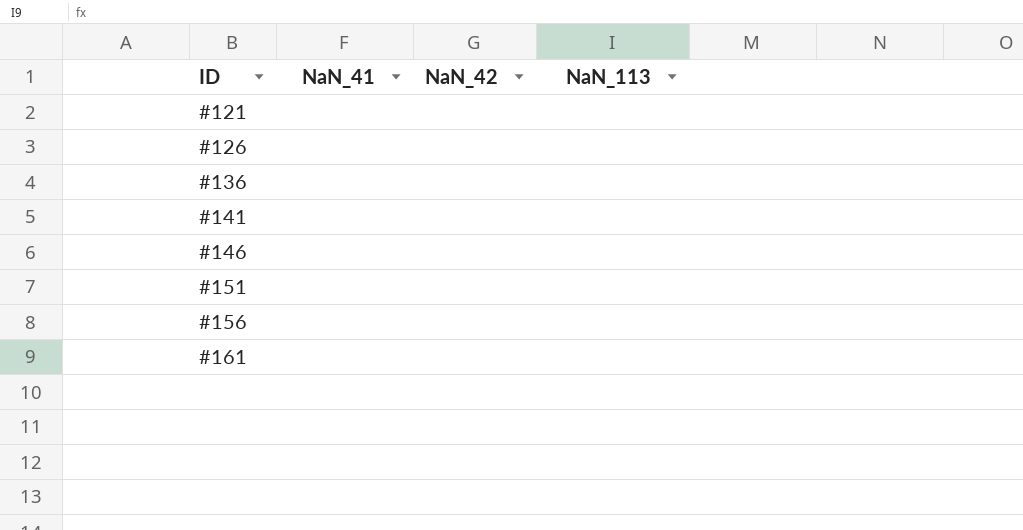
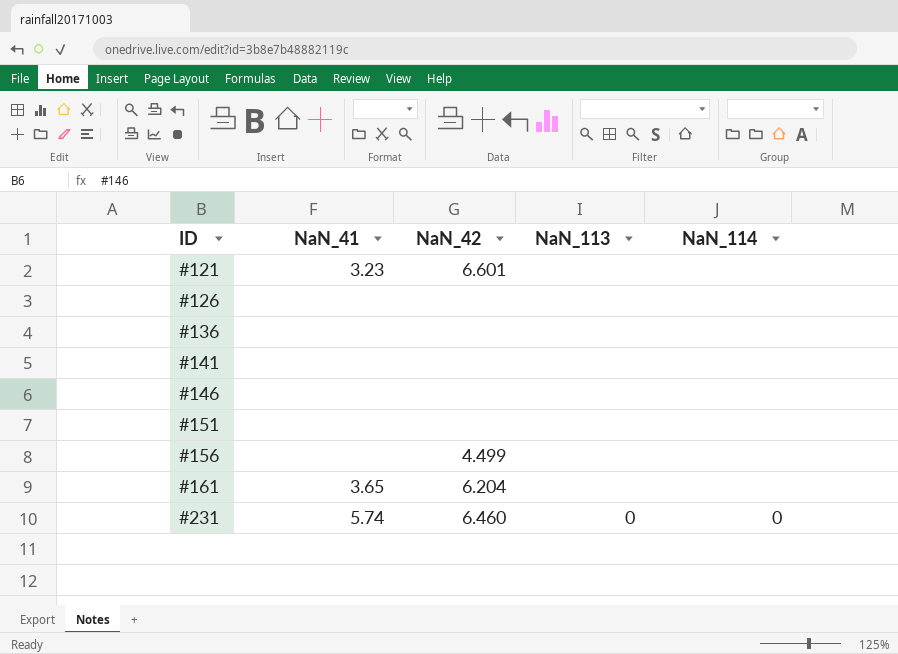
column NaN_114 | position: none -> 5
#121 | NaN_41: none -> 3.23
#121 | NaN_42: none -> 6.601
#156 | NaN_42: none -> 4.499
#161 | NaN_41: none -> 3.65
#161 | NaN_42: none -> 6.204
row #231: none -> 5.74 | 6.460 | 0 | 0

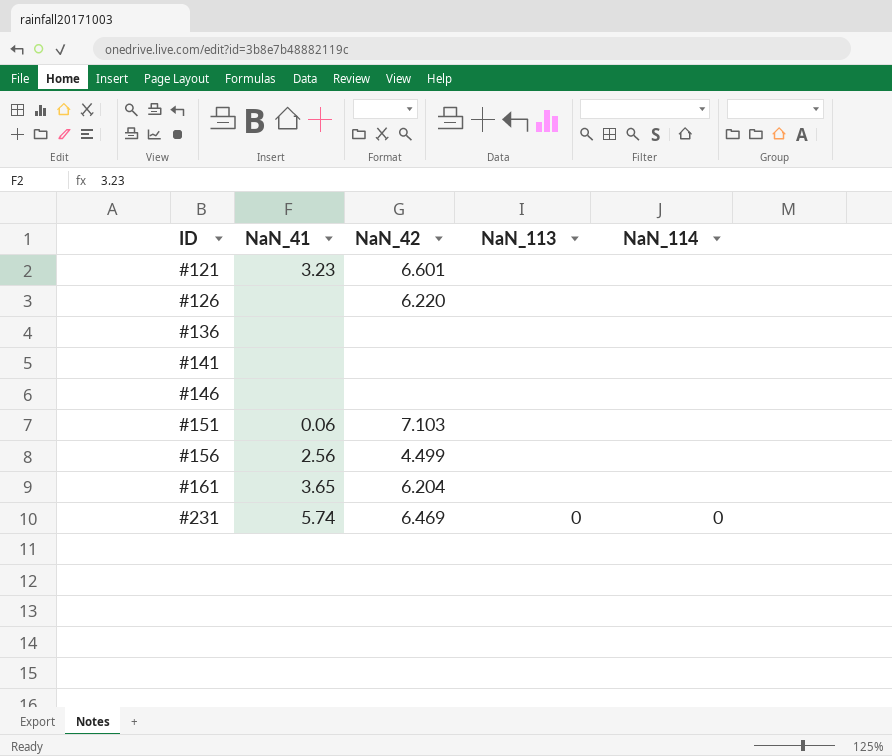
#126 | NaN_42: none -> 6.220
#151 | NaN_41: none -> 0.06
#151 | NaN_42: none -> 7.103
#156 | NaN_41: none -> 2.56
#231 | NaN_42: 6.460 -> 6.469

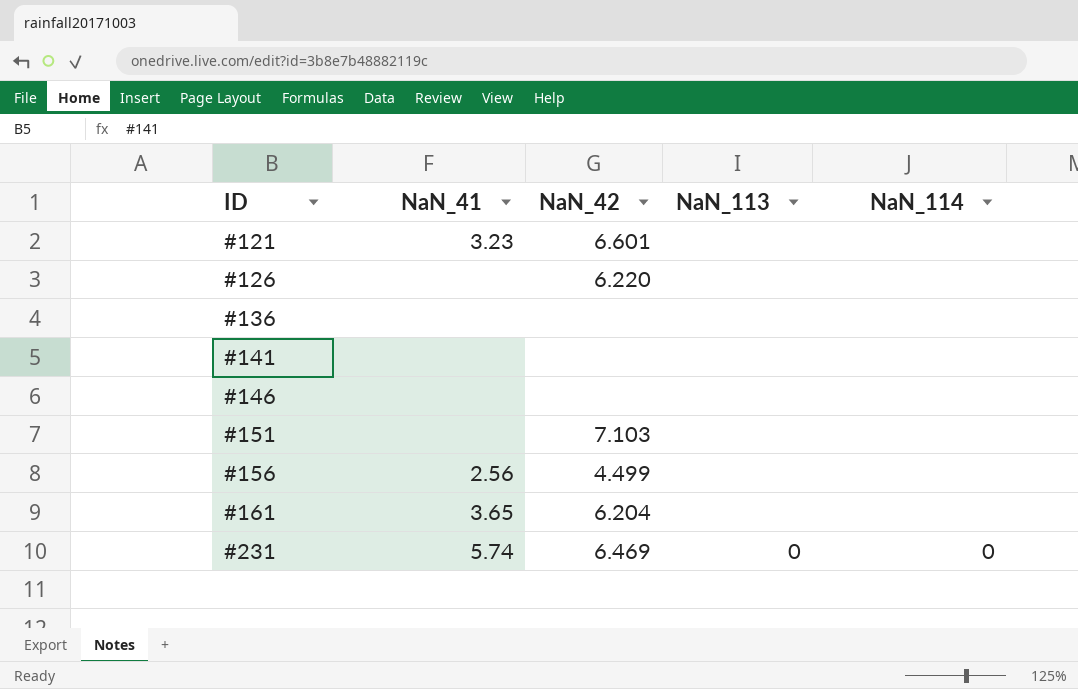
#151 | NaN_41: 0.06 -> none

